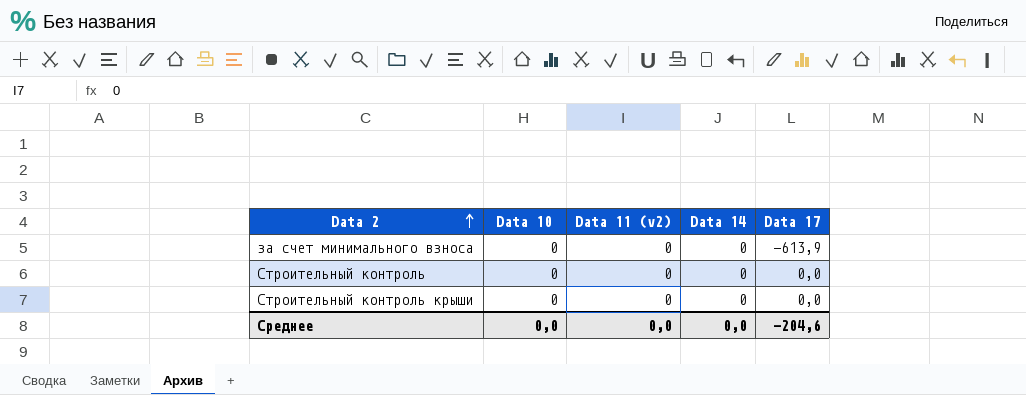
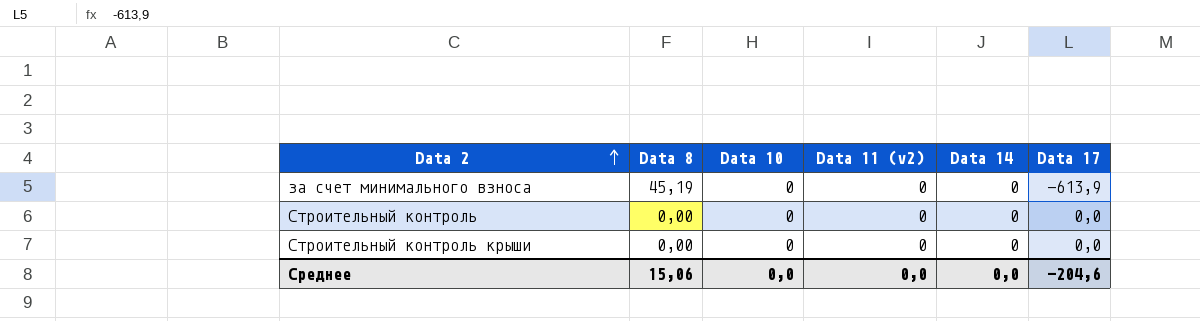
column Data 8 | position: none -> 2

